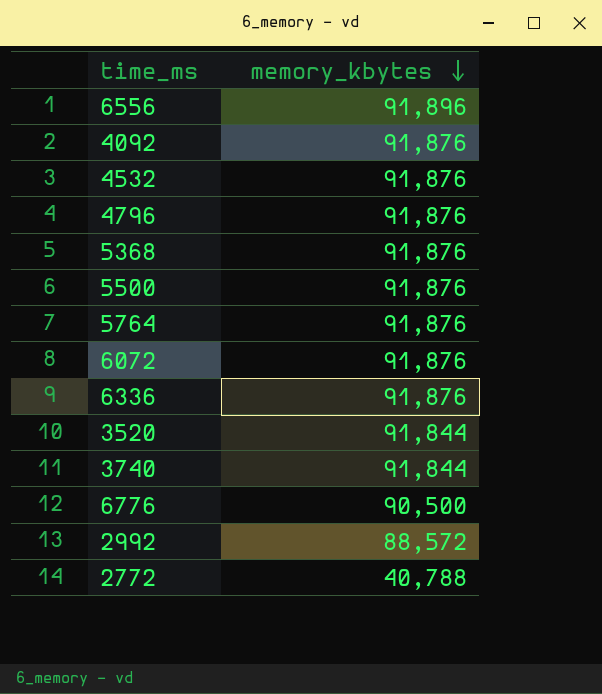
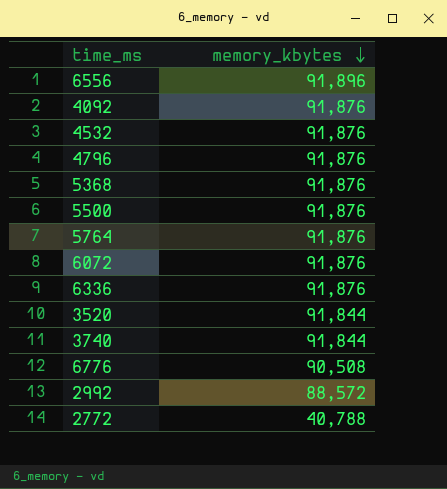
6776 | memory_kbytes: 90,500 -> 90,508

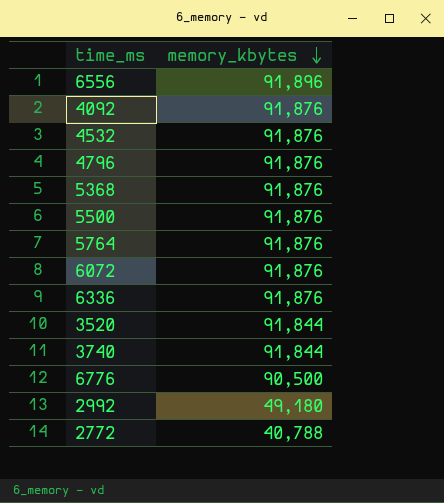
6776 | memory_kbytes: 90,508 -> 90,500
2992 | memory_kbytes: 88,572 -> 49,180

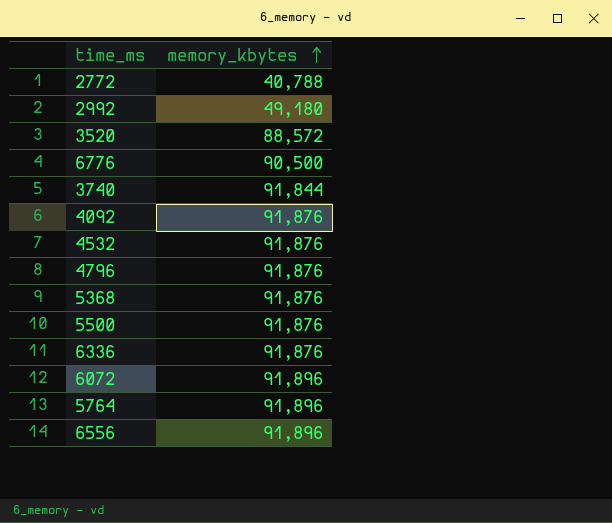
row order: memory_kbytes descending -> memory_kbytes ascending
3520 | memory_kbytes: 91,844 -> 88,572
6072 | memory_kbytes: 91,876 -> 91,896
5764 | memory_kbytes: 91,876 -> 91,896

